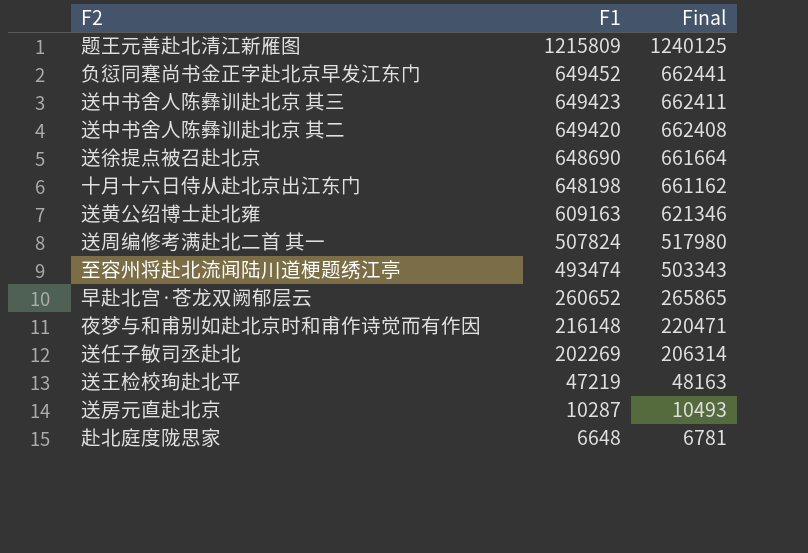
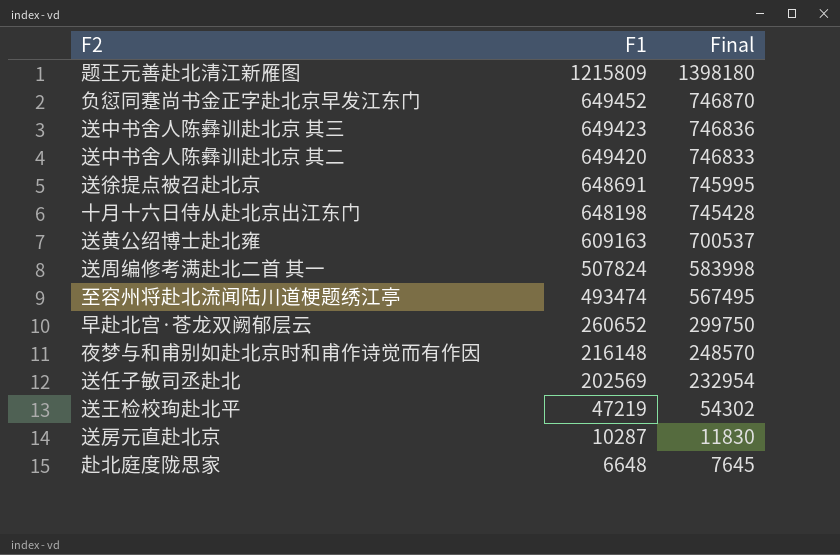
column Final | formula: [F1] * 1.02 -> [F1] * 1.15
送徐提点被召赴北京 | F1: 648690 -> 648691
送任子敏司丞赴北 | F1: 202269 -> 202569

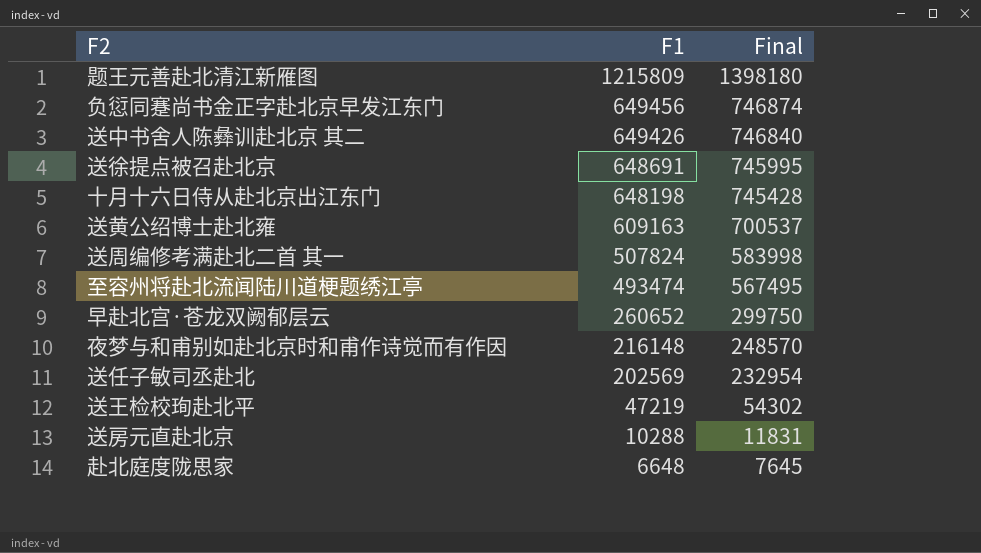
row 送中书舍人陈彝训赴北京 其三: 649423 | 746836 -> none
负愆同蹇尚书金正字赴北京早发江东门 | F1: 649452 -> 649456
负愆同蹇尚书金正字赴北京早发江东门 | Final: 746870 -> 746874
送中书舍人陈彝训赴北京 其二 | F1: 649420 -> 649426
送中书舍人陈彝训赴北京 其二 | Final: 746833 -> 746840
送房元直赴北京 | F1: 10287 -> 10288
送房元直赴北京 | Final: 11830 -> 11831

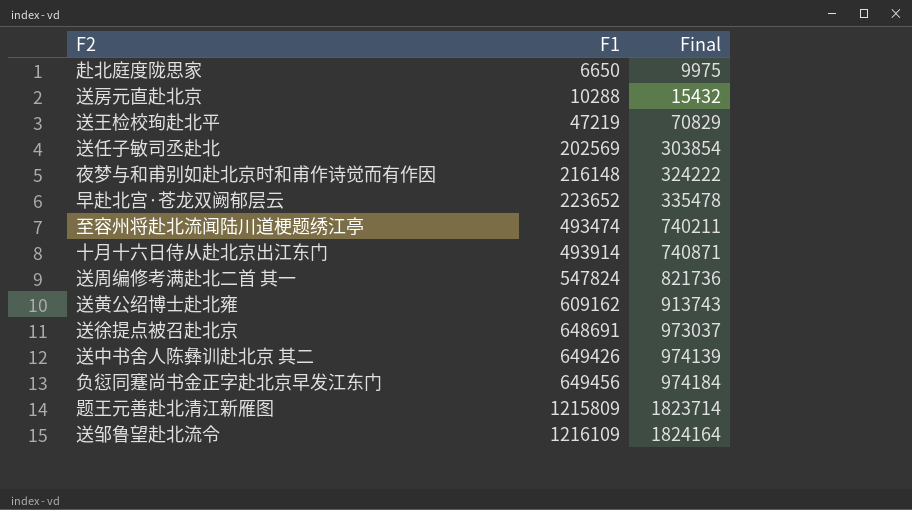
row order: F1 descending -> F1 ascending
column Final | formula: [F1] * 1.15 -> [F1] * 1.5
赴北庭度陇思家 | F1: 6648 -> 6650
早赴北宫·苍龙双阙郁层云 | F1: 260652 -> 223652
十月十六日侍从赴北京出江东门 | F1: 648198 -> 493914
送周编修考满赴北二首 其一 | F1: 507824 -> 547824
送黄公绍博士赴北雍 | F1: 609163 -> 609162
row 送邹鲁望赴北流令: none -> 1216109 | 1824164

